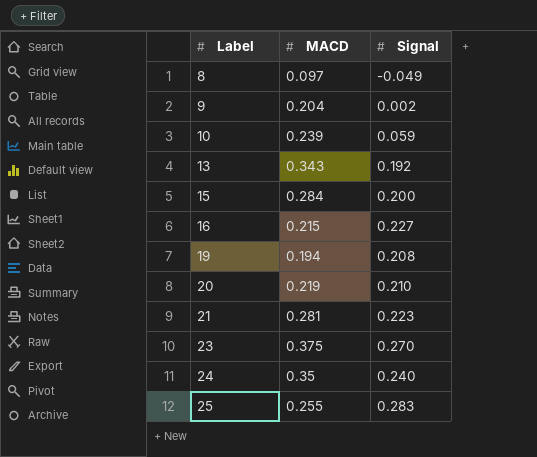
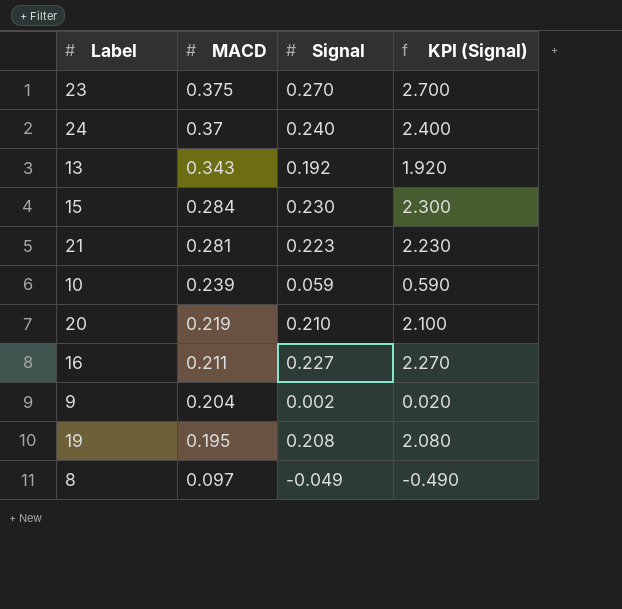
row order: Label ascending -> MACD descending
column KPI (Signal) | formula: none -> [Signal] * 10
row 25: 0.255 | 0.283 -> none
24 | MACD: 0.35 -> 0.37
15 | Signal: 0.200 -> 0.230
16 | MACD: 0.215 -> 0.211
19 | MACD: 0.194 -> 0.195

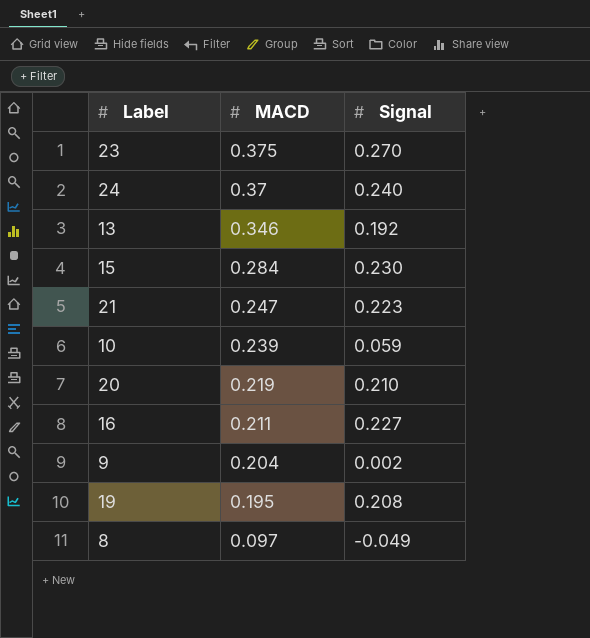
column KPI (Signal) | formula: [Signal] * 10 -> none
13 | MACD: 0.343 -> 0.346
21 | MACD: 0.281 -> 0.247

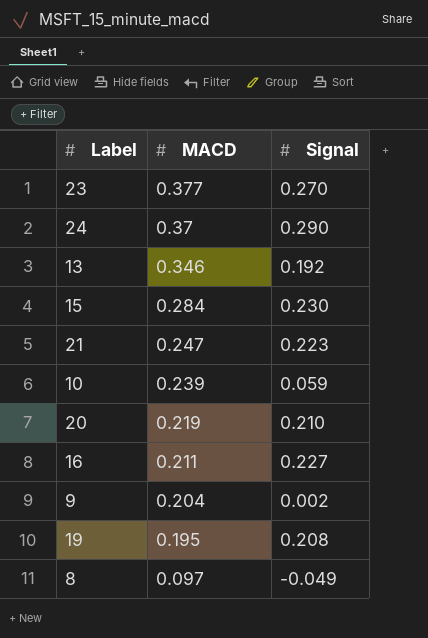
23 | MACD: 0.375 -> 0.377
24 | Signal: 0.240 -> 0.290

